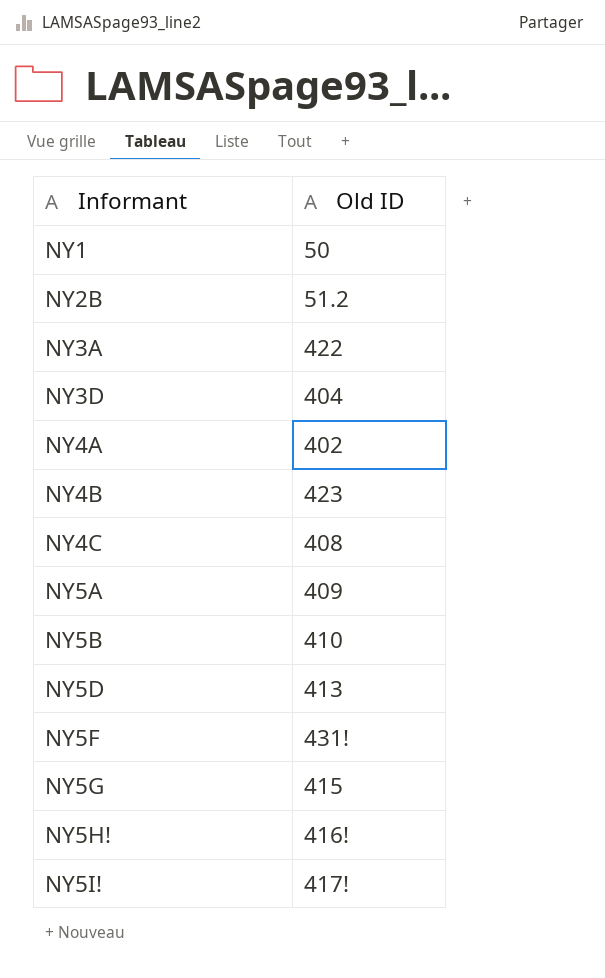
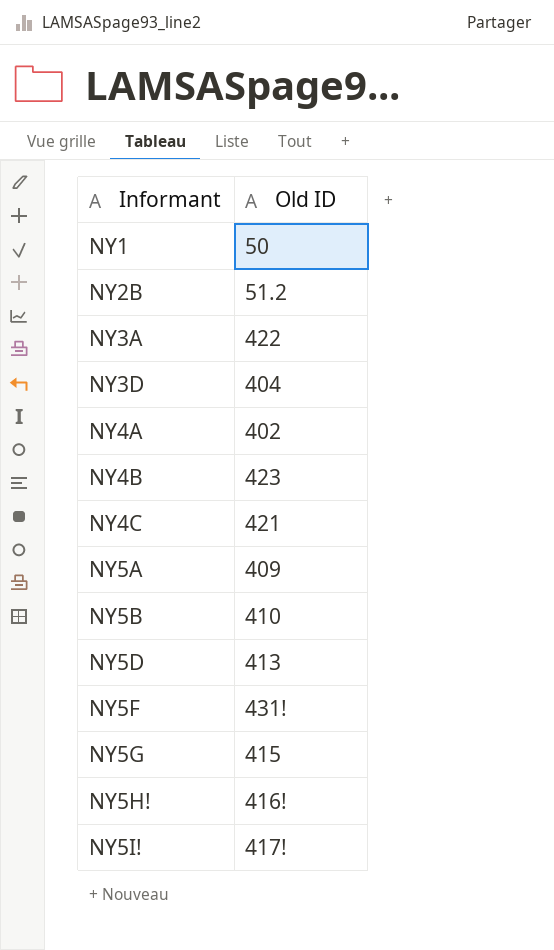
NY4C | Old ID: 408 -> 421

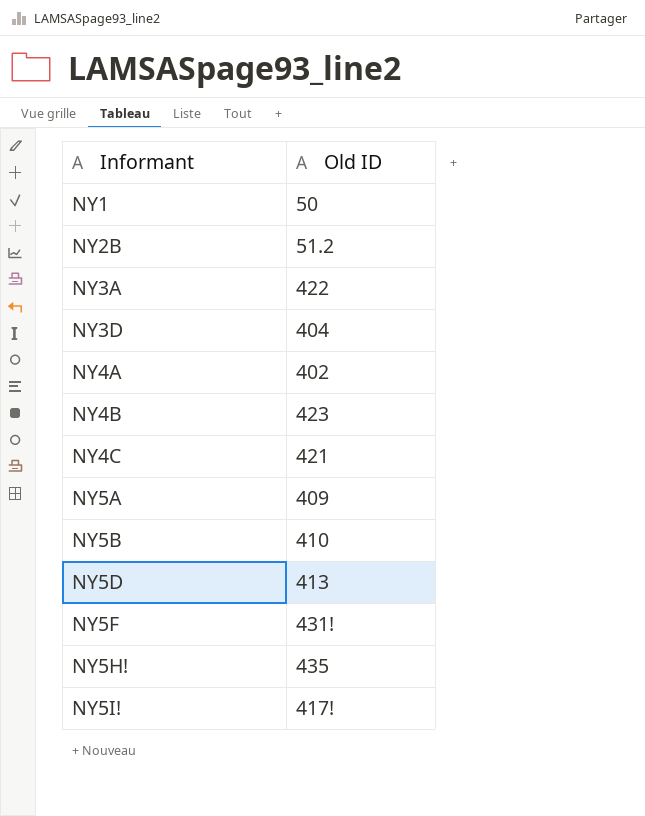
row NY5G: 415 -> none
NY5H! | Old ID: 416! -> 435

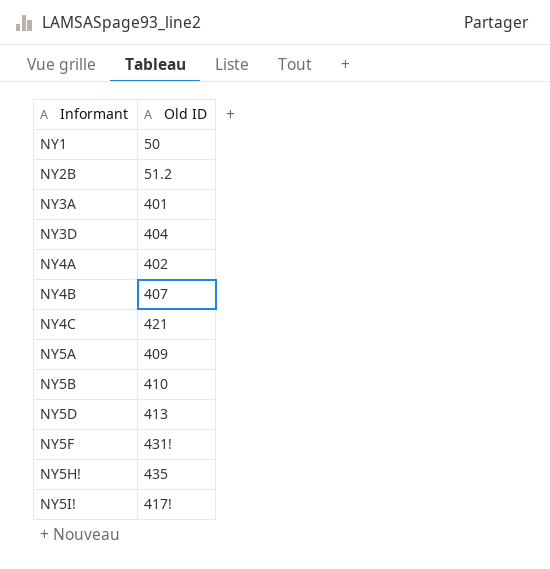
NY3A | Old ID: 422 -> 401
NY4B | Old ID: 423 -> 407

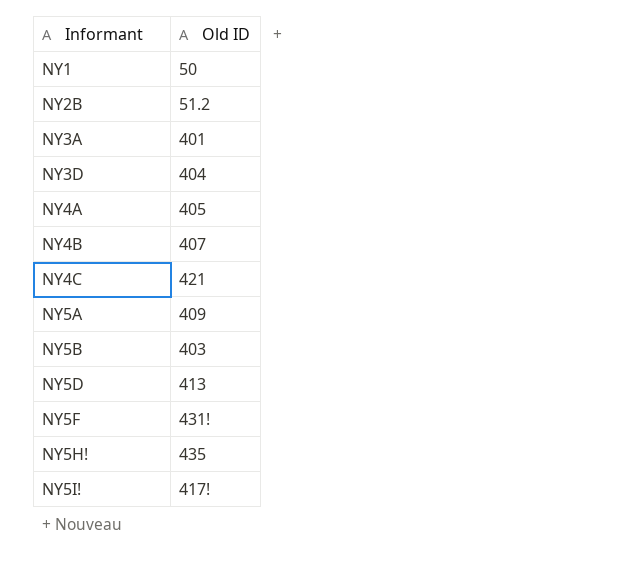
NY4A | Old ID: 402 -> 405
NY5B | Old ID: 410 -> 403

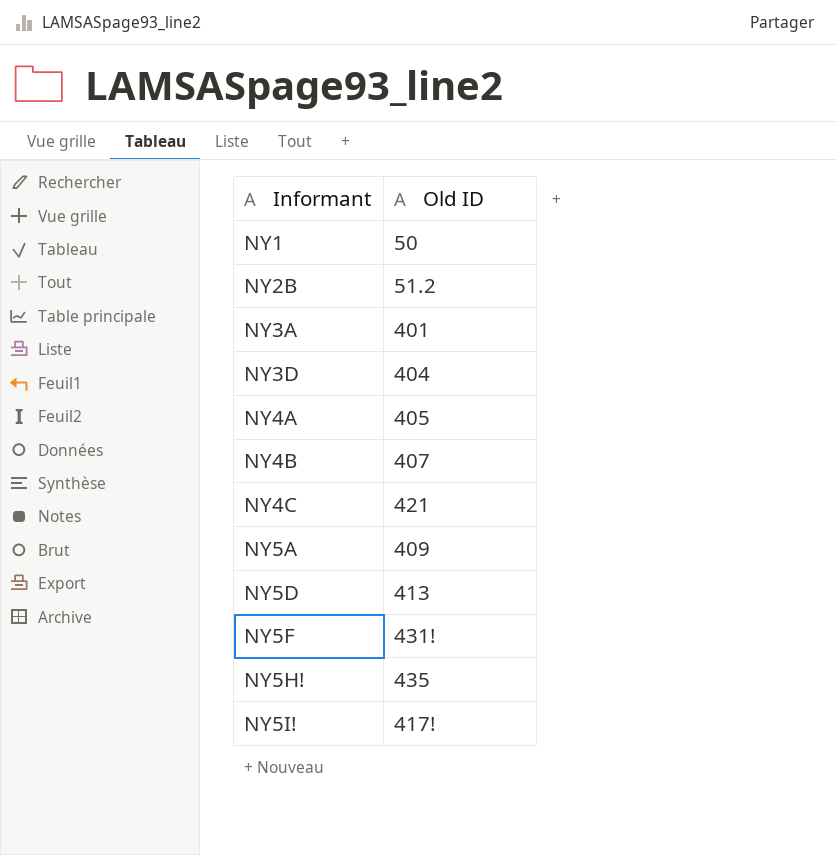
row NY5B: 403 -> none

